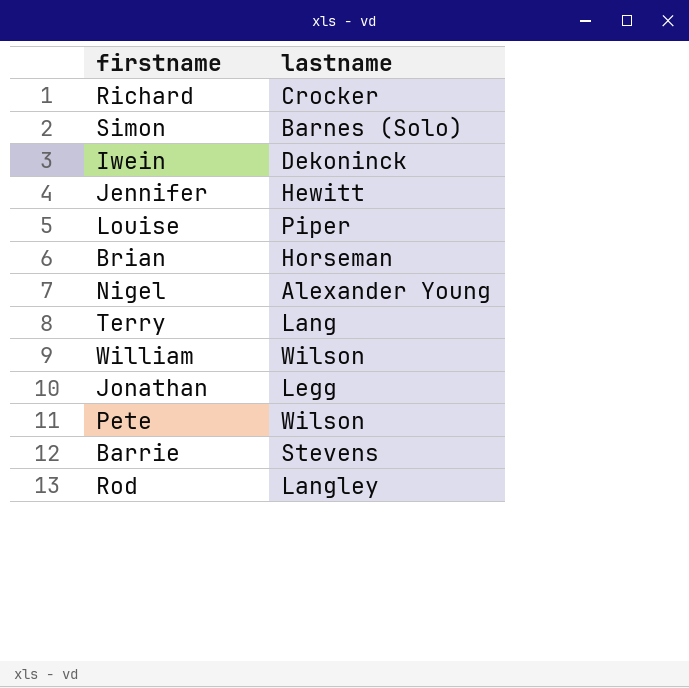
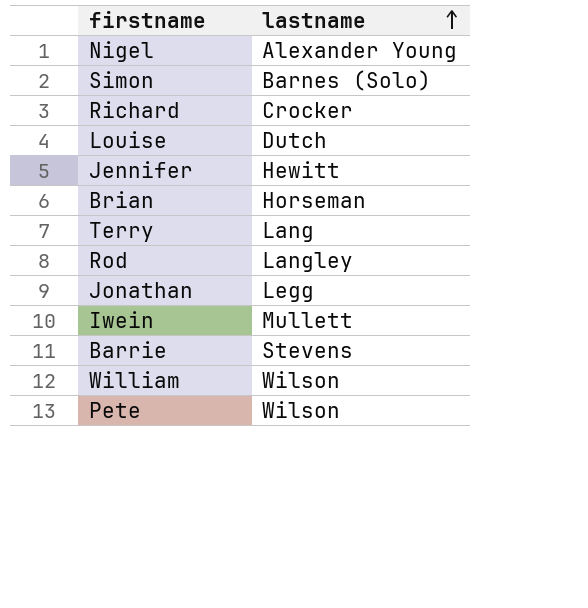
row order: none -> lastname ascending
Louise | lastname: Piper -> Dutch
Iwein | lastname: Dekoninck -> Mullett

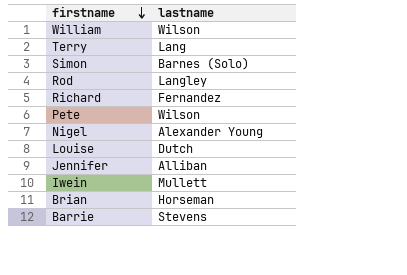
row order: lastname ascending -> firstname descending
row Jonathan: Legg -> none
Richard | lastname: Crocker -> Fernandez
Jennifer | lastname: Hewitt -> Alliban

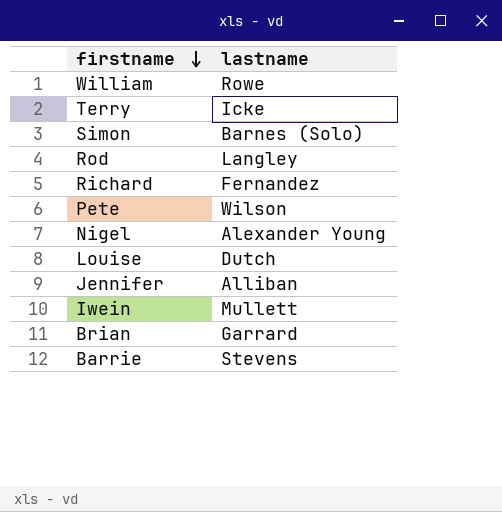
William | lastname: Wilson -> Rowe
Terry | lastname: Lang -> Icke
Brian | lastname: Horseman -> Garrard

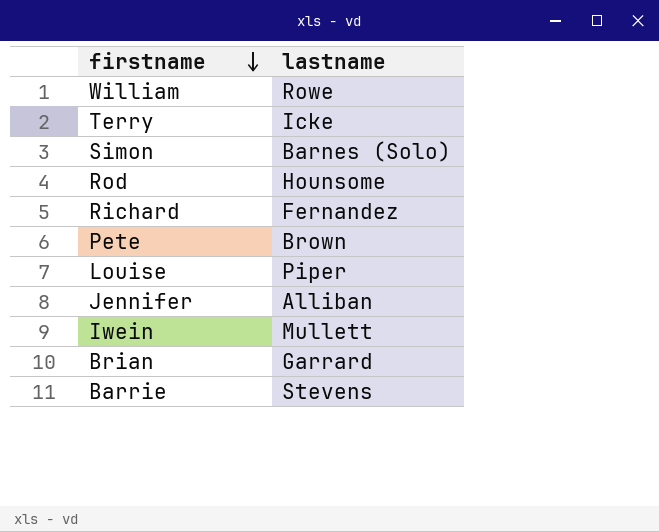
row Nigel: Alexander Young -> none
Rod | lastname: Langley -> Hounsome
Pete | lastname: Wilson -> Brown
Louise | lastname: Dutch -> Piper

